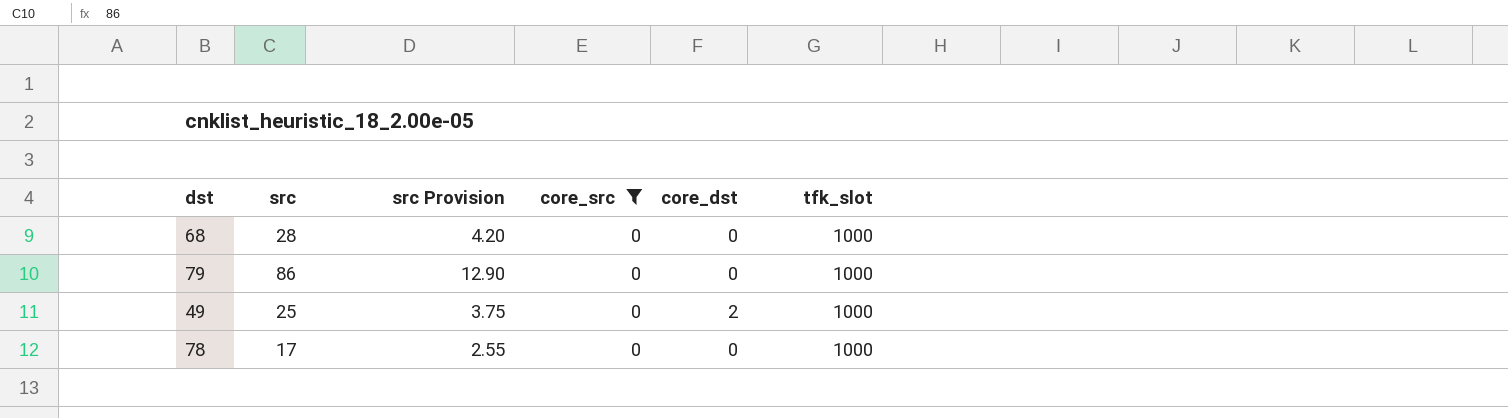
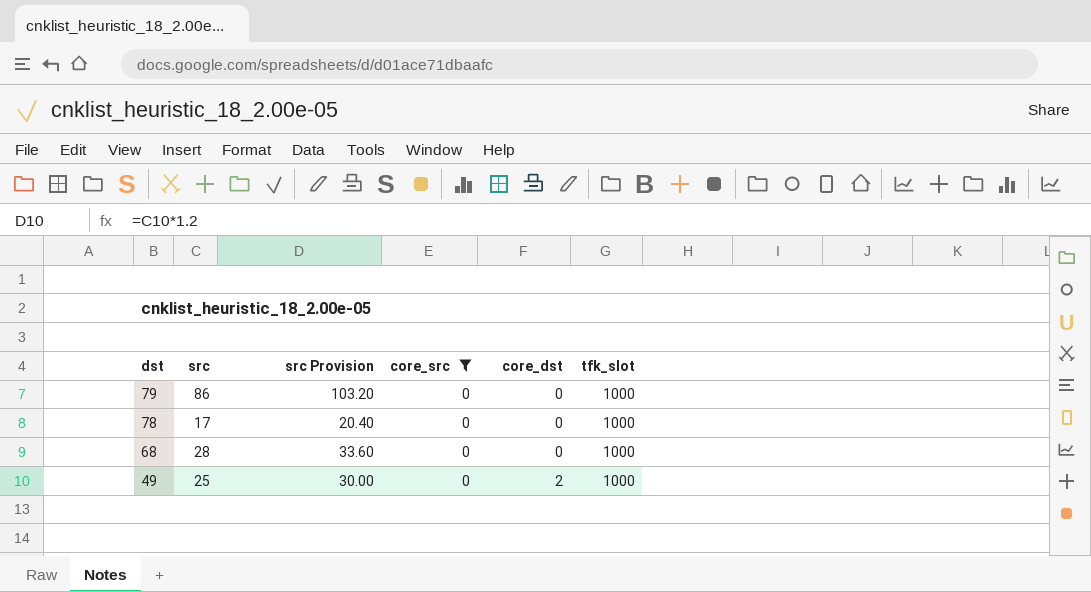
row order: none -> dst descending
column src Provision | formula: [src] * 0.15 -> [src] * 1.2

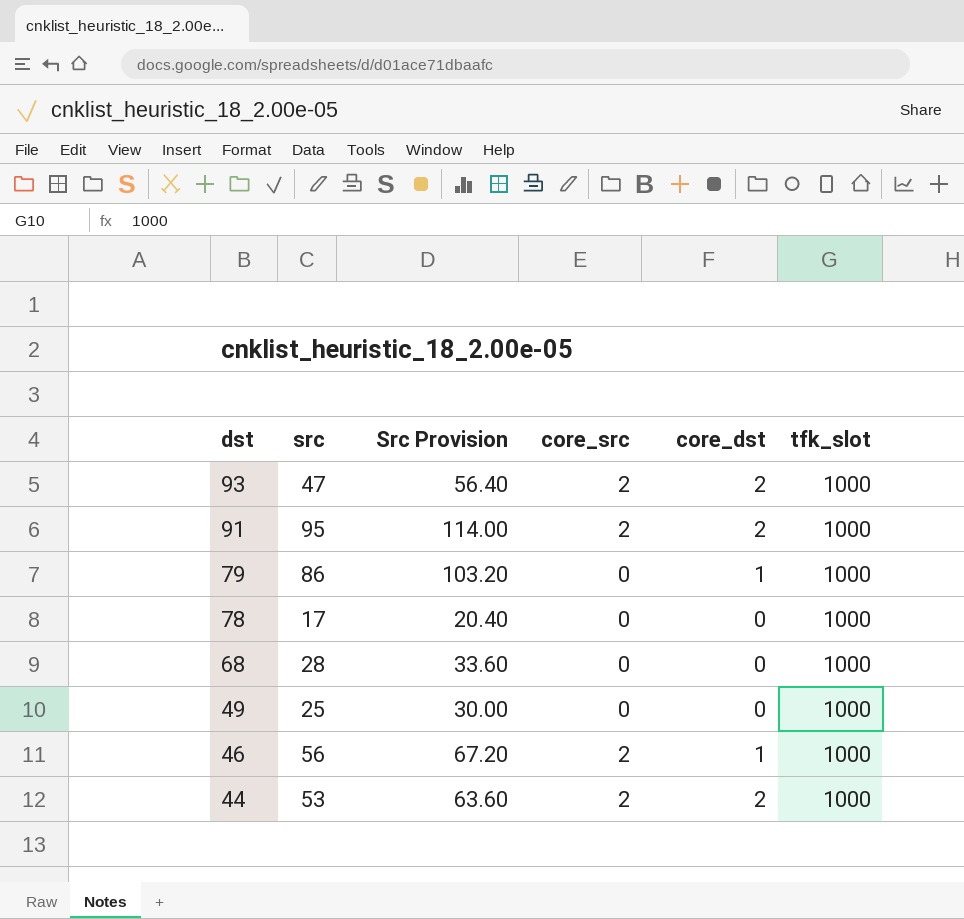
filter: core_src = 0 -> none
column name: src Provision -> Src Provision
79 | core_dst: 0 -> 1
49 | core_dst: 2 -> 0

